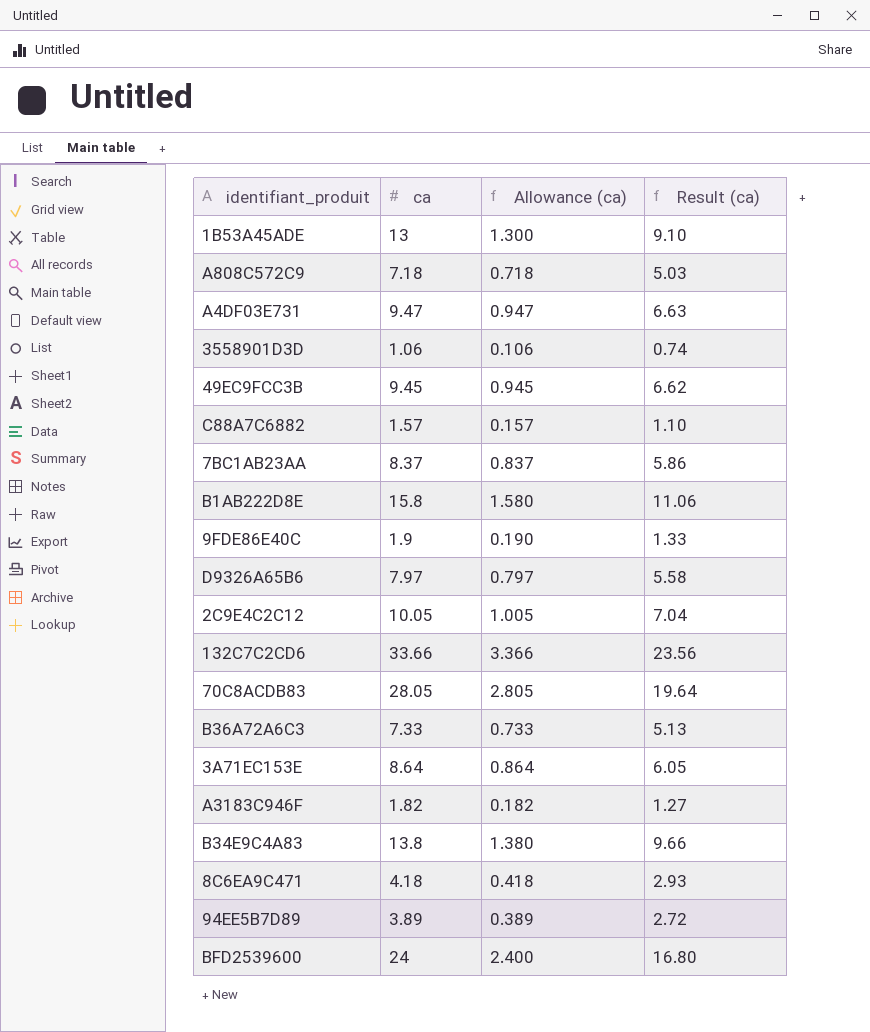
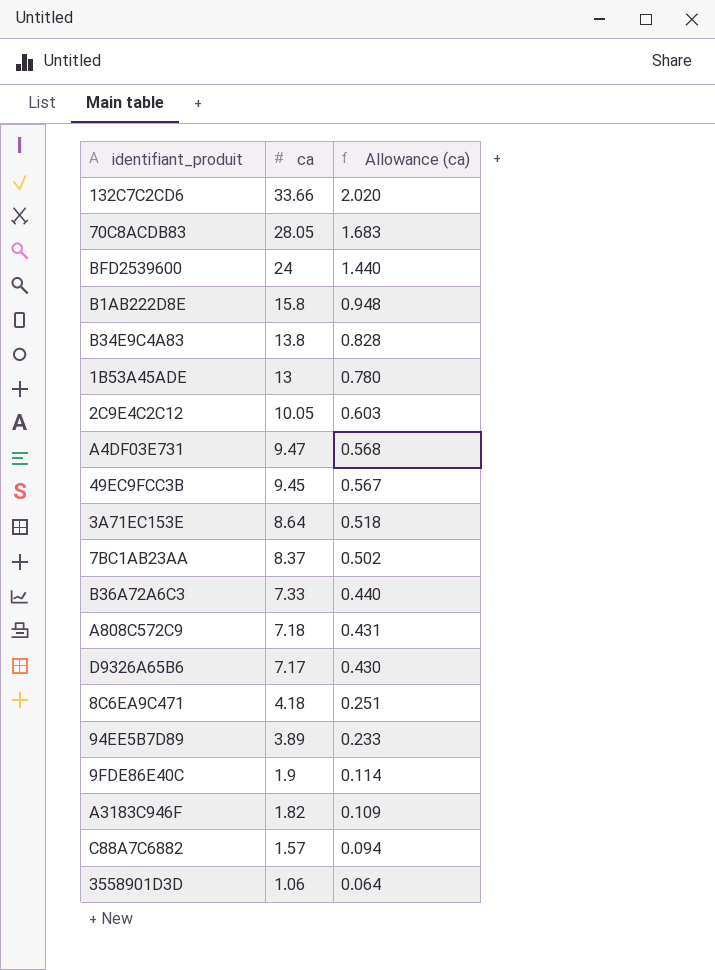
row order: none -> ca descending
column Result (ca) | formula: [ca] * 0.7 -> none
column Allowance (ca) | formula: [ca] * 0.1 -> [ca] * 0.06
D9326A65B6 | ca: 7.97 -> 7.17

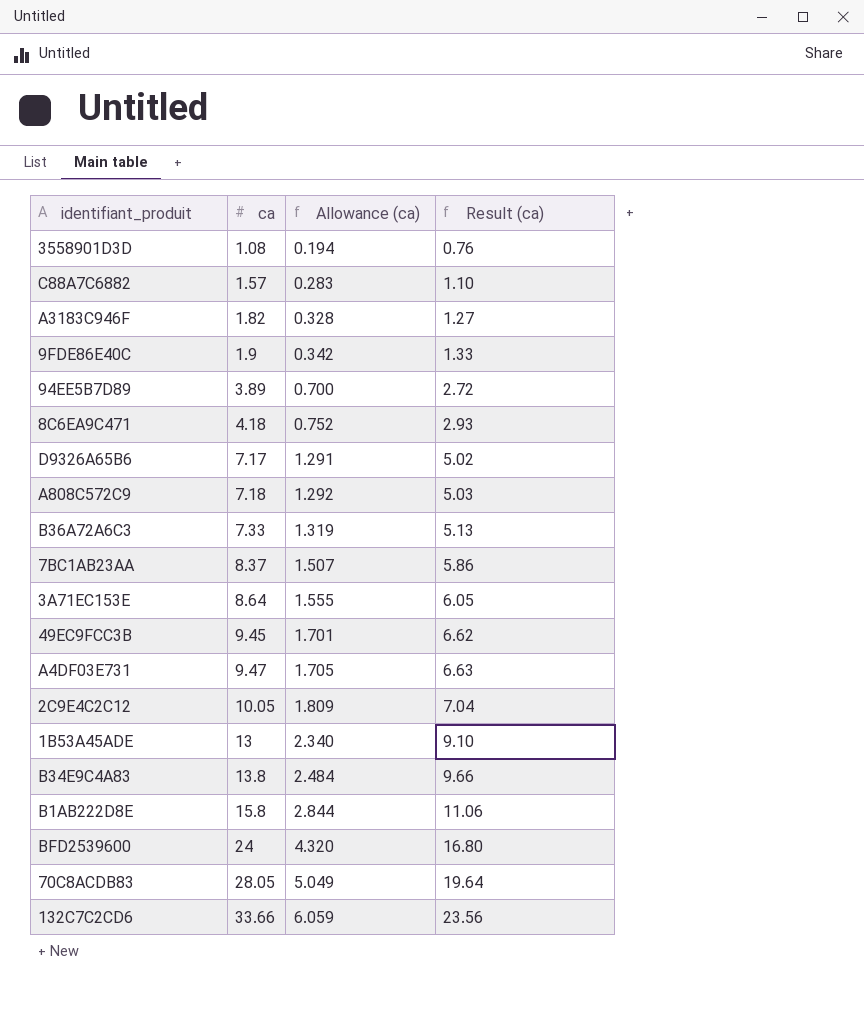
row order: ca descending -> ca ascending
column Allowance (ca) | formula: [ca] * 0.06 -> [ca] * 0.18
column Result (ca) | formula: none -> [ca] * 0.7
3558901D3D | ca: 1.06 -> 1.08

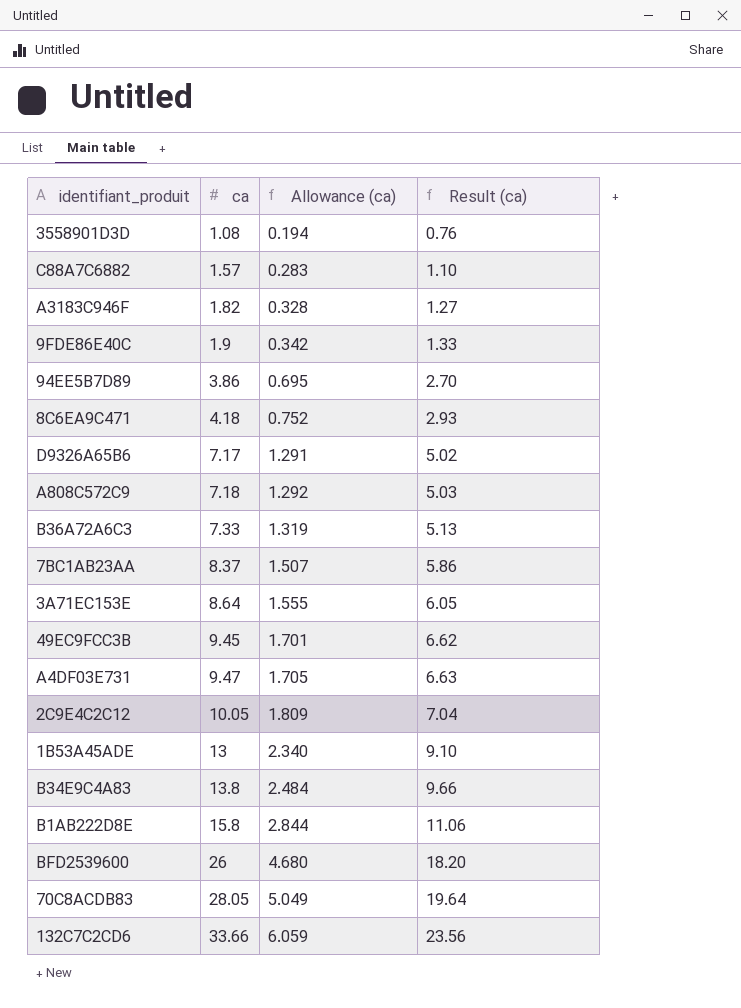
94EE5B7D89 | ca: 3.89 -> 3.86
94EE5B7D89 | Allowance (ca): 0.700 -> 0.695
94EE5B7D89 | Result (ca): 2.72 -> 2.70
BFD2539600 | ca: 24 -> 26
BFD2539600 | Allowance (ca): 4.320 -> 4.680
BFD2539600 | Result (ca): 16.80 -> 18.20

